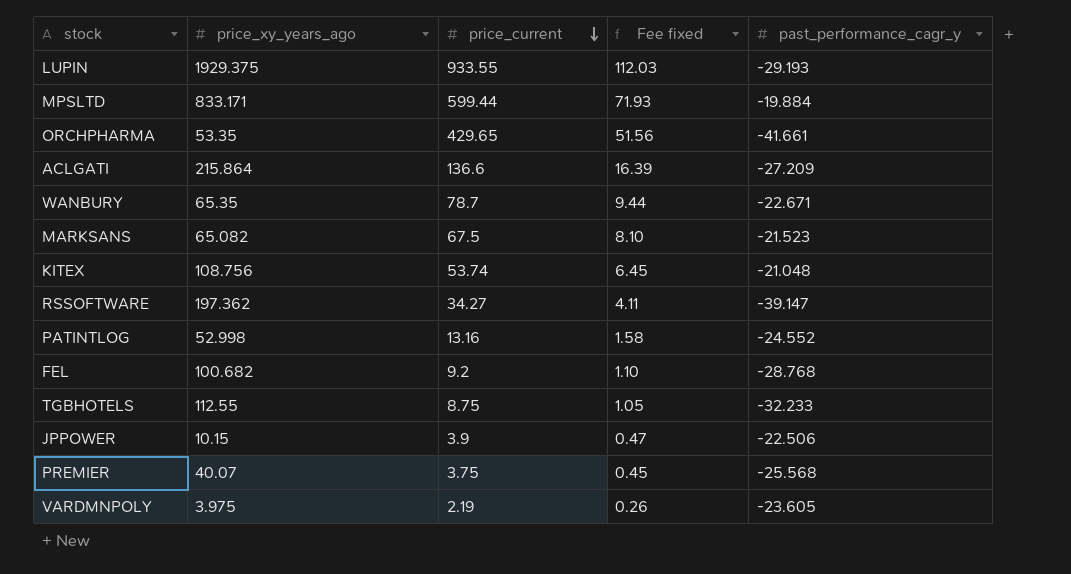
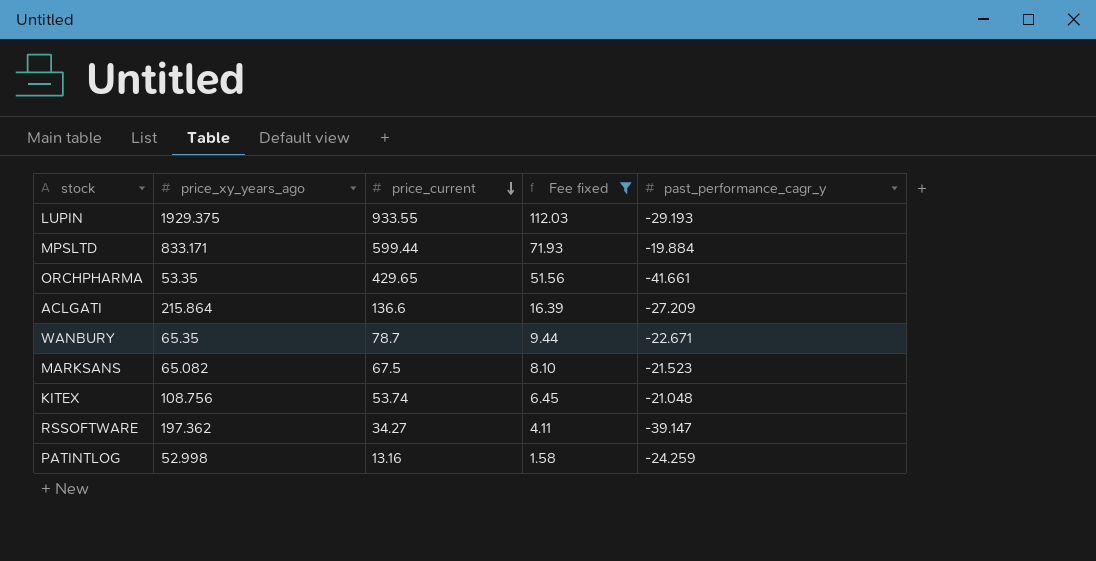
filter: none -> Fee fixed >= 1.58
PATINTLOG | past_performance_cagr_y: -24.552 -> -24.259

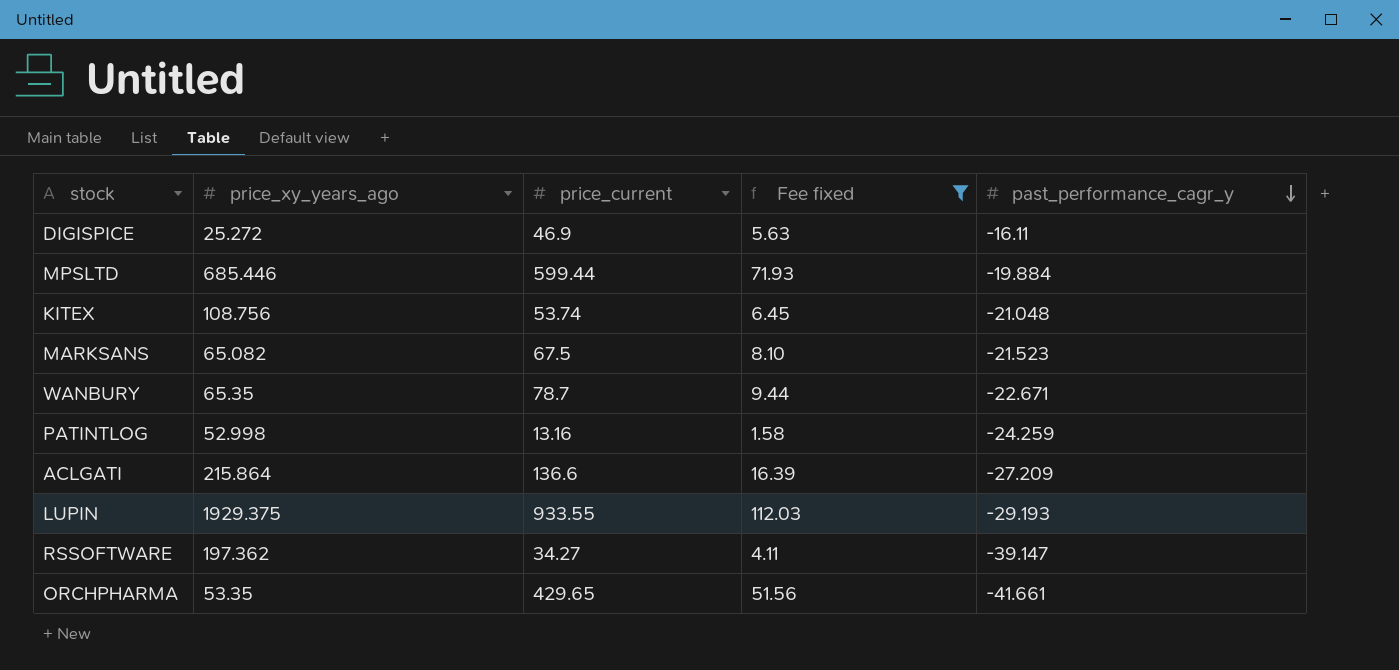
row order: price_current descending -> past_performance_cagr_y descending
row DIGISPICE: none -> 25.272 | 46.9 | 5.63 | -16.11
MPSLTD | price_xy_years_ago: 833.171 -> 685.446

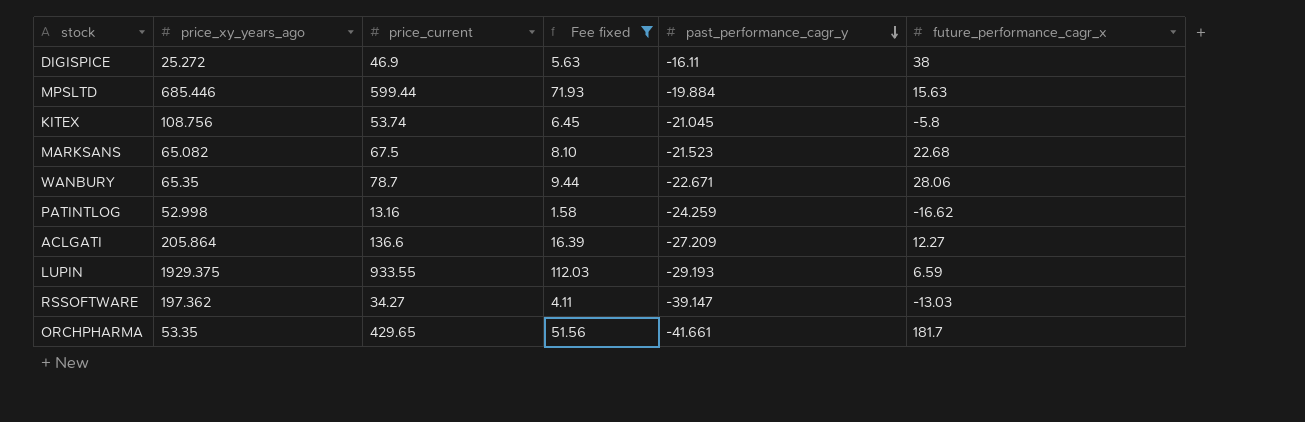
column future_performance_cagr_x | position: none -> 6
KITEX | past_performance_cagr_y: -21.048 -> -21.045
ACLGATI | price_xy_years_ago: 215.864 -> 205.864

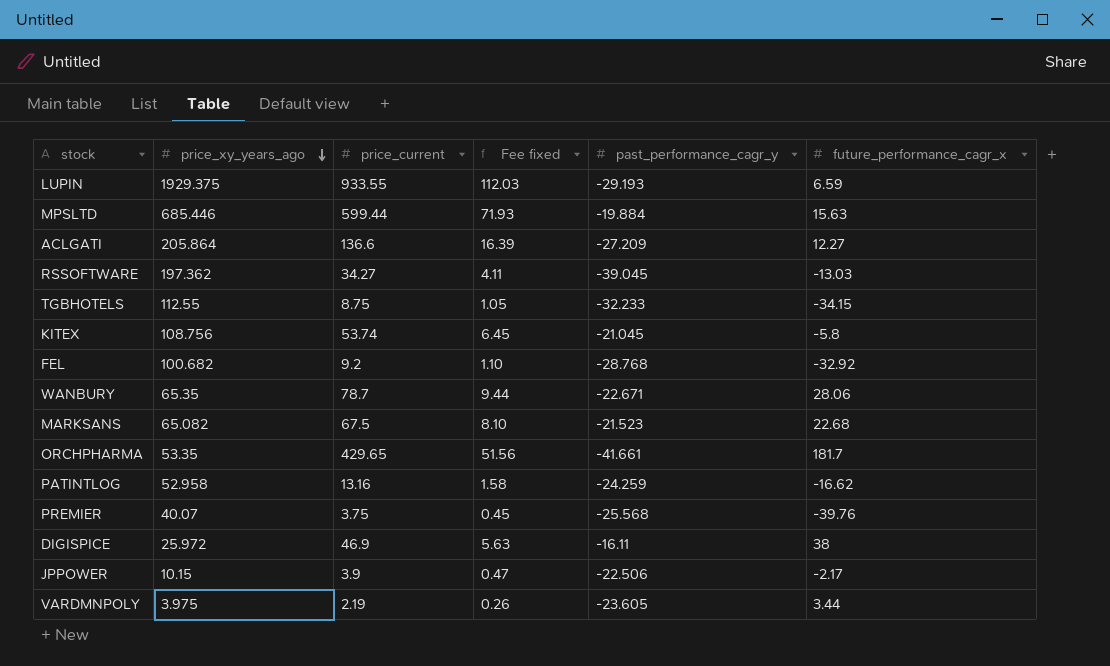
filter: Fee fixed >= 1.58 -> none
row order: past_performance_cagr_y descending -> price_xy_years_ago descending
RSSOFTWARE | past_performance_cagr_y: -39.147 -> -39.045
PATINTLOG | price_xy_years_ago: 52.998 -> 52.958
DIGISPICE | price_xy_years_ago: 25.272 -> 25.972

